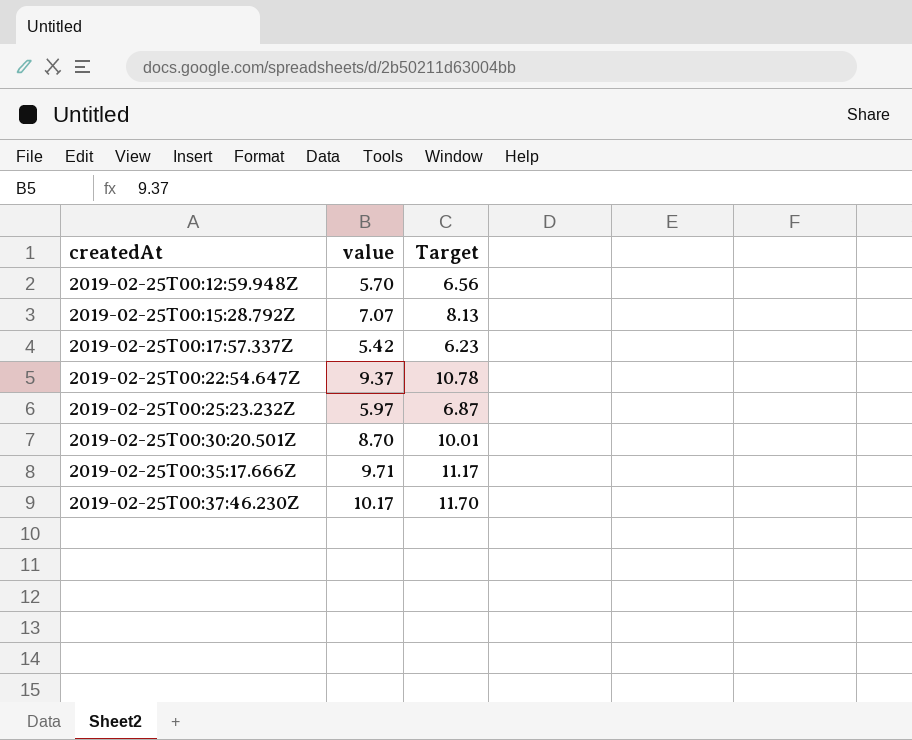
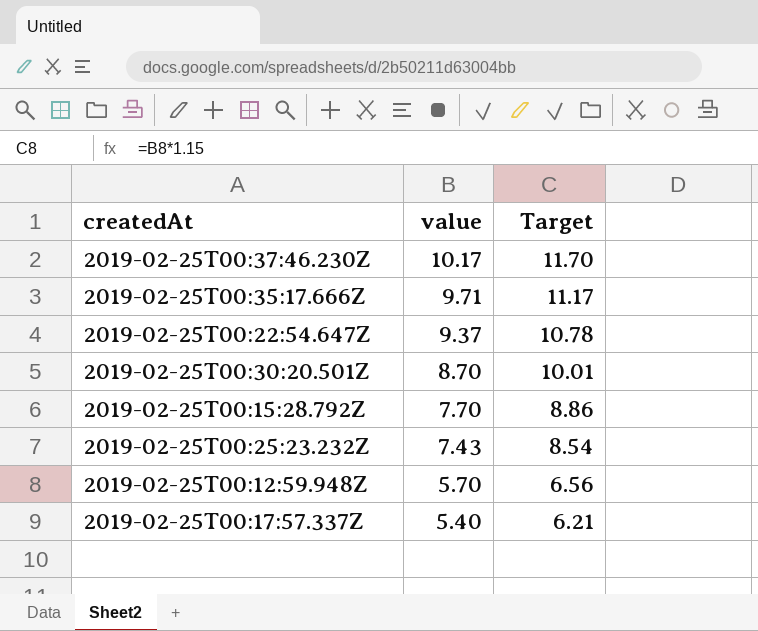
row order: createdAt ascending -> value descending
2019-02-25T00:15:28.792Z | value: 7.07 -> 7.70
2019-02-25T00:15:28.792Z | Target: 8.13 -> 8.86
2019-02-25T00:25:23.232Z | value: 5.97 -> 7.43
2019-02-25T00:25:23.232Z | Target: 6.87 -> 8.54
2019-02-25T00:17:57.337Z | value: 5.42 -> 5.40
2019-02-25T00:17:57.337Z | Target: 6.23 -> 6.21

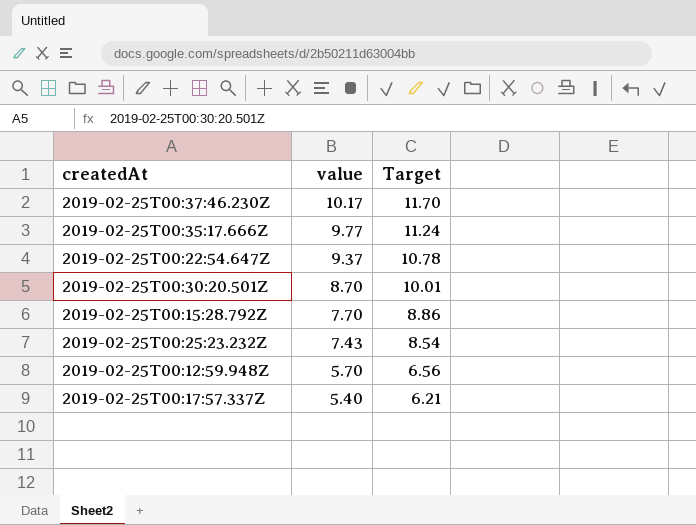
2019-02-25T00:35:17.666Z | value: 9.71 -> 9.77
2019-02-25T00:35:17.666Z | Target: 11.17 -> 11.24

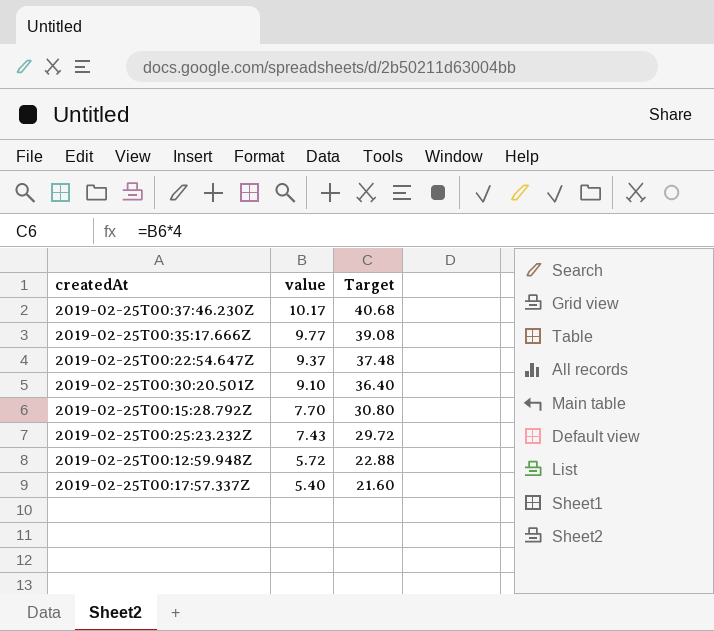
column Target | formula: [value] * 1.15 -> [value] * 4
2019-02-25T00:30:20.501Z | value: 8.70 -> 9.10
2019-02-25T00:12:59.948Z | value: 5.70 -> 5.72

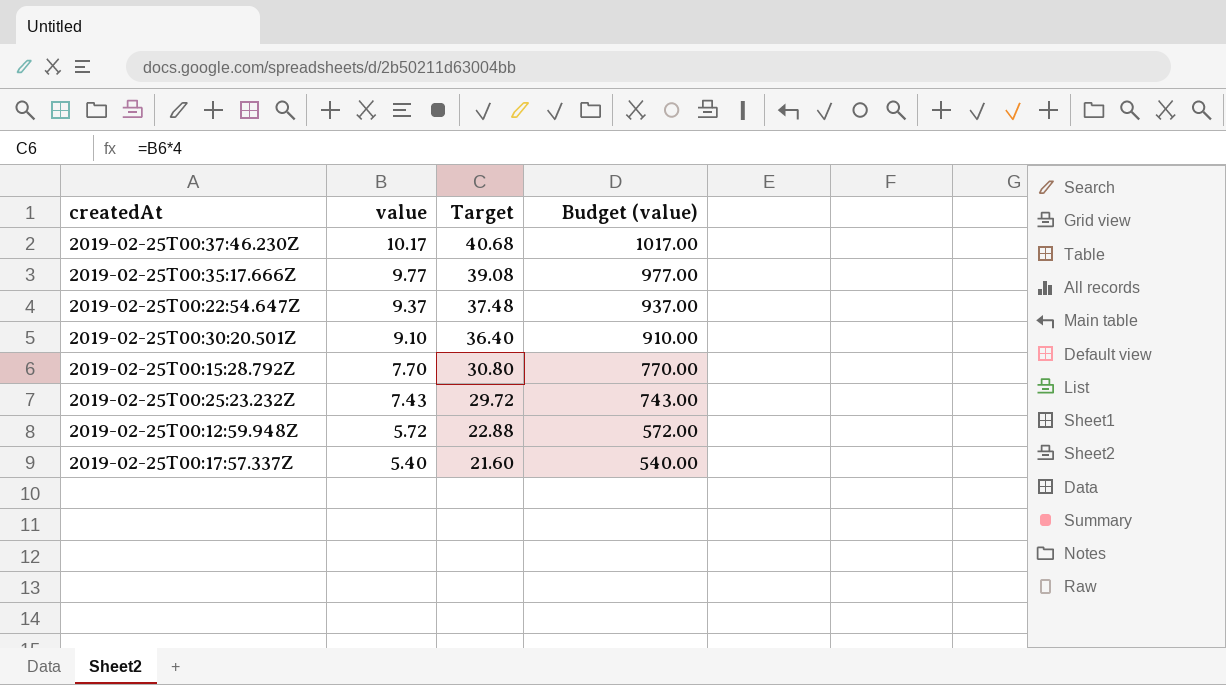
column Budget (value) | formula: none -> [value] * 100

